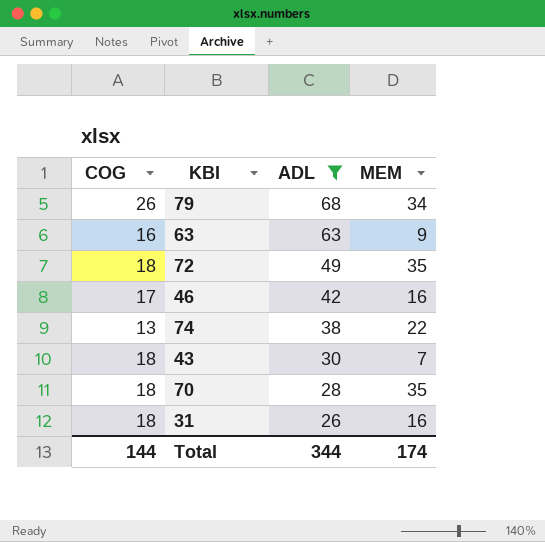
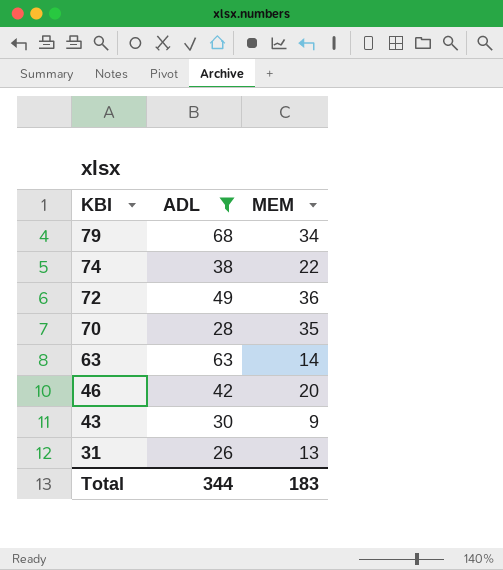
row order: ADL descending -> KBI descending
column COG | position: 1 -> none
72 | MEM: 35 -> 36
63 | MEM: 9 -> 14
46 | MEM: 16 -> 20
43 | MEM: 7 -> 9
31 | MEM: 16 -> 13
Total | MEM: 174 -> 183

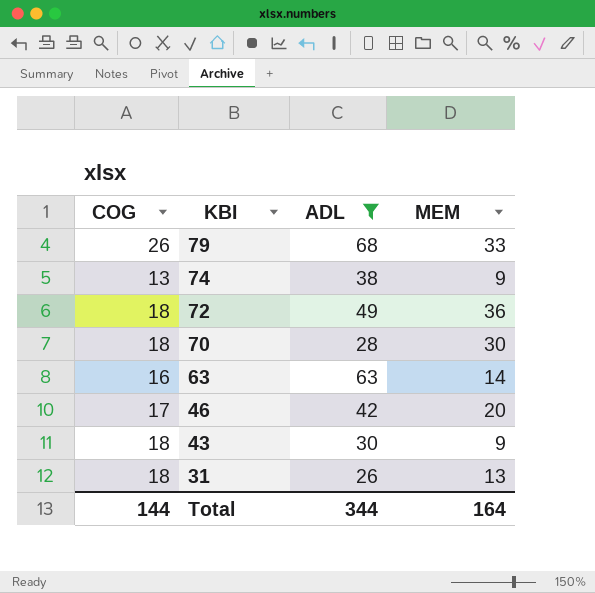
column COG | position: none -> 1
79 | MEM: 34 -> 33
74 | MEM: 22 -> 9
70 | MEM: 35 -> 30
Total | MEM: 183 -> 164

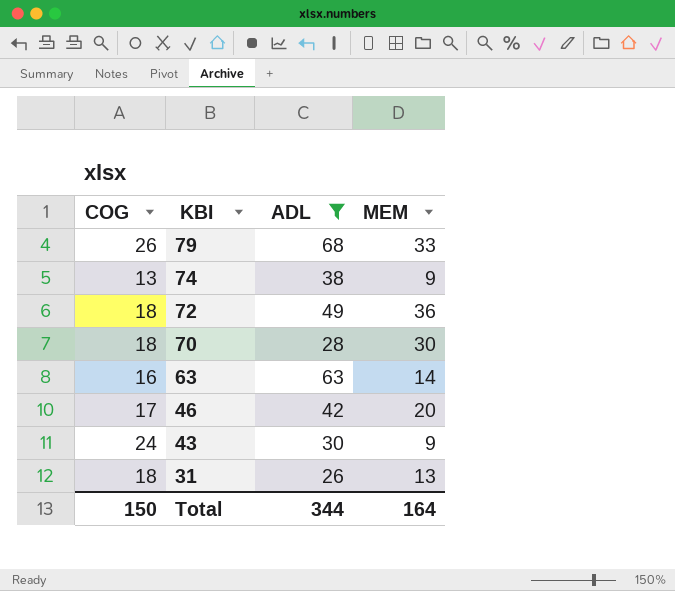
43 | COG: 18 -> 24
Total | COG: 144 -> 150

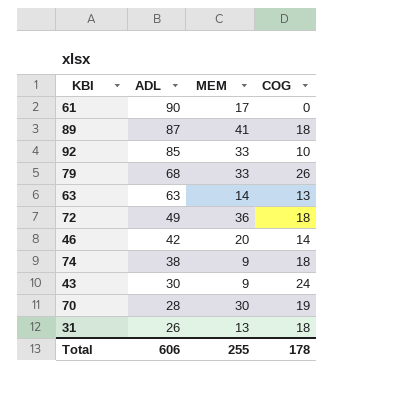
filter: ADL <= 68 -> none
row order: KBI descending -> ADL descending
column COG | position: 1 -> 4
63 | COG: 16 -> 13
46 | COG: 17 -> 14
74 | COG: 13 -> 18
70 | COG: 18 -> 19
Total | ADL: 344 -> 606
Total | MEM: 164 -> 255
Total | COG: 150 -> 178

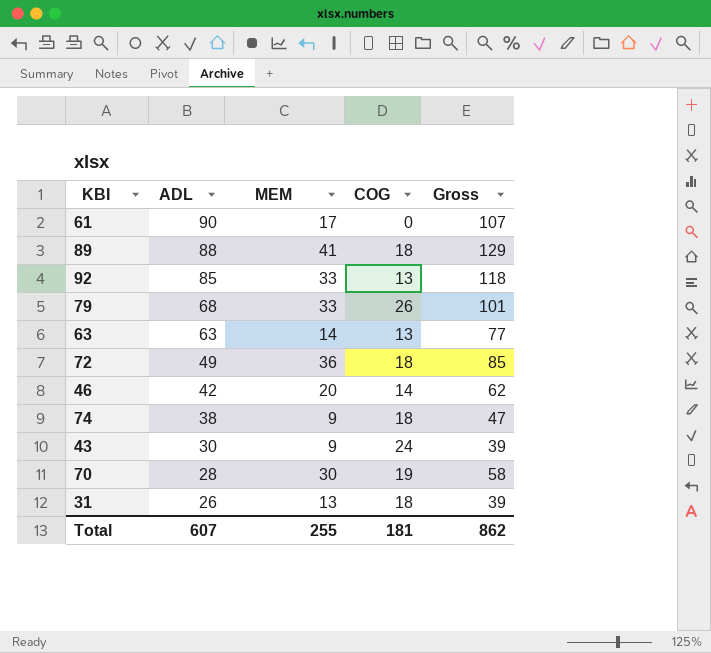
column Gross | formula: none -> [ADL] + [MEM]
89 | ADL: 87 -> 88
92 | COG: 10 -> 13
Total | ADL: 606 -> 607
Total | COG: 178 -> 181

